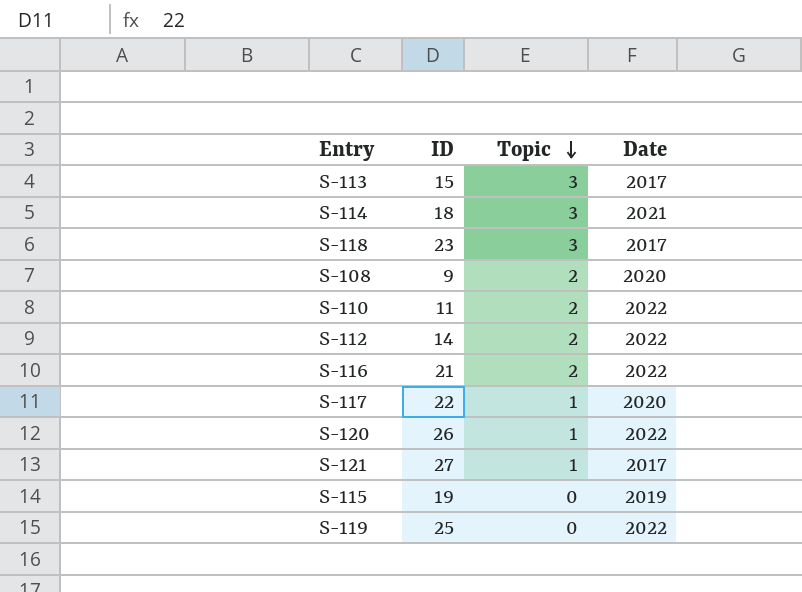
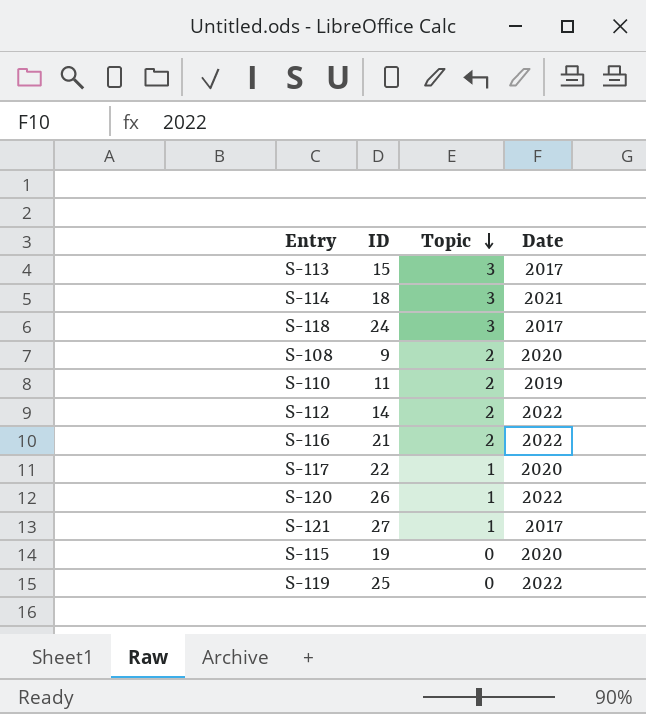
S-118 | ID: 23 -> 24
S-110 | Date: 2022 -> 2019
S-115 | Date: 2019 -> 2020

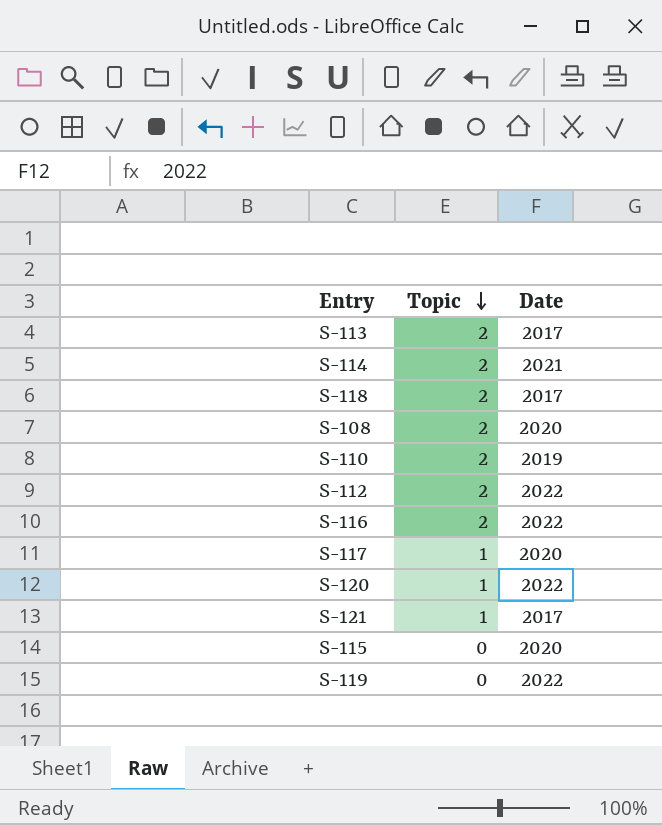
column ID | position: 2 -> none
S-113 | Topic: 3 -> 2
S-114 | Topic: 3 -> 2
S-118 | Topic: 3 -> 2

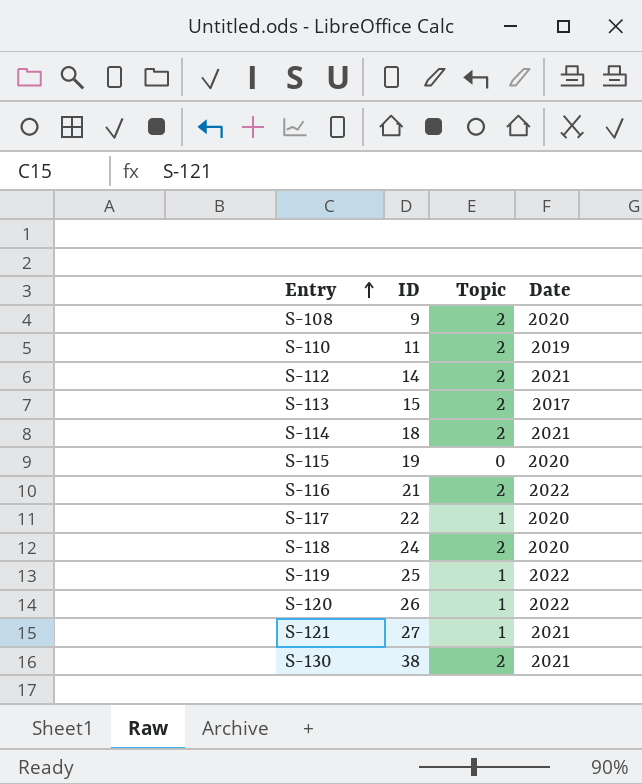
row order: Topic descending -> Entry ascending
column ID | position: none -> 2
S-112 | Date: 2022 -> 2021
S-118 | Date: 2017 -> 2020
S-119 | Topic: 0 -> 1
S-121 | Date: 2017 -> 2021
row S-130: none -> 38 | 2 | 2021

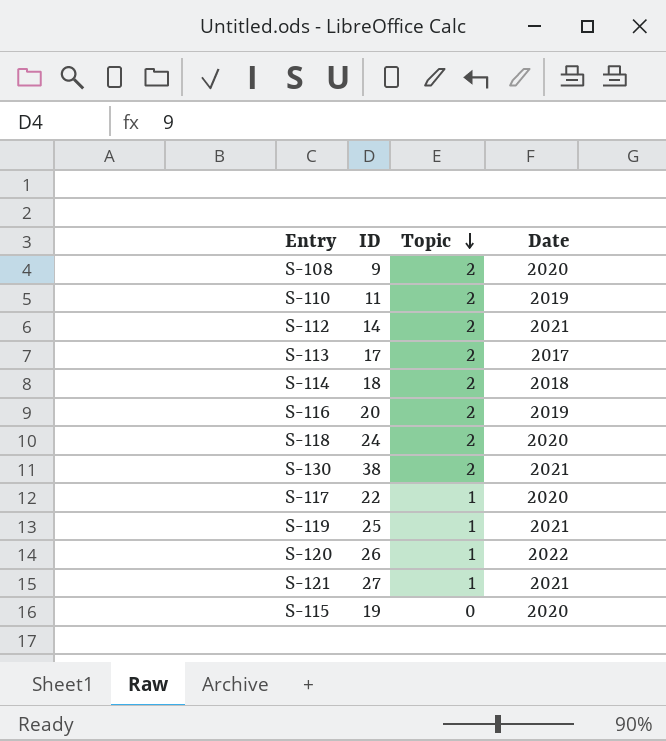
row order: Entry ascending -> Topic descending
S-113 | ID: 15 -> 17
S-114 | Date: 2021 -> 2018
S-116 | ID: 21 -> 20
S-116 | Date: 2022 -> 2019
S-119 | Date: 2022 -> 2021

